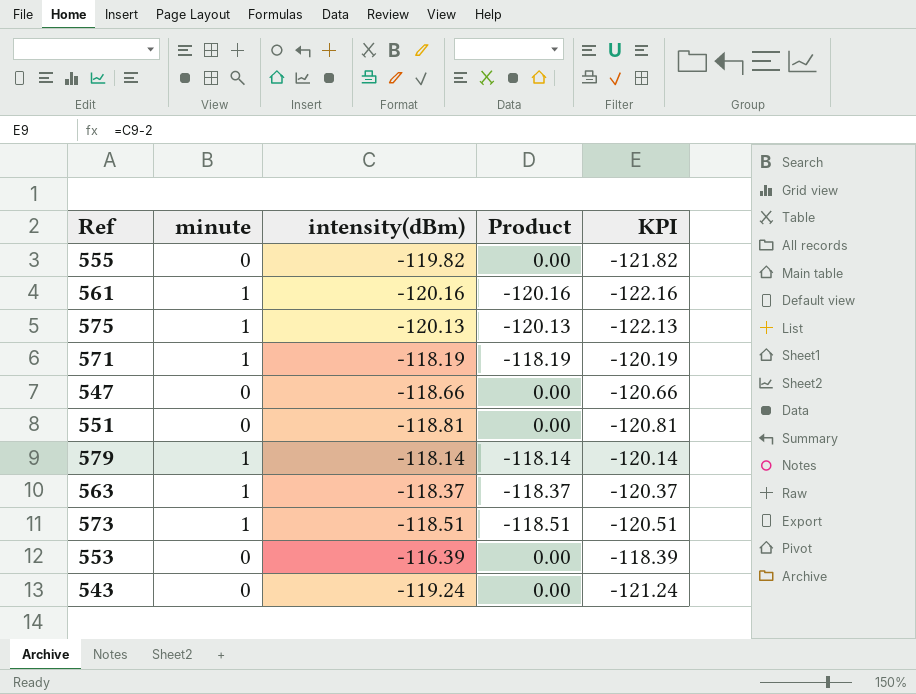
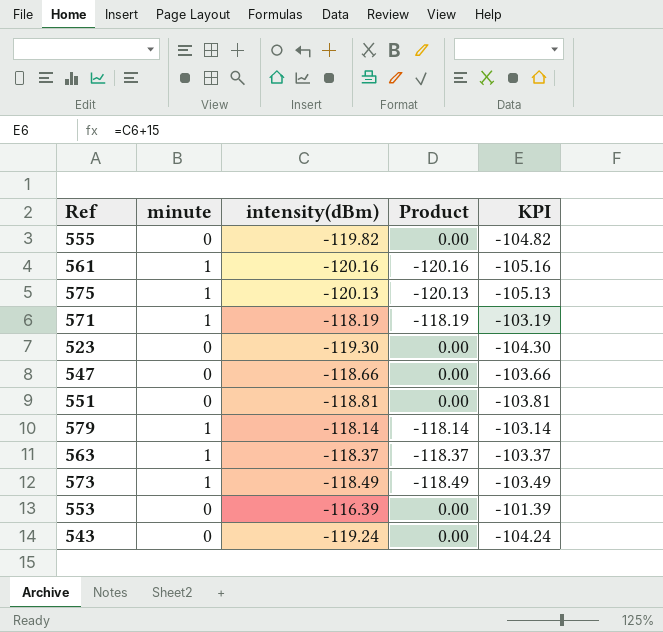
column KPI | formula: [intensity(dBm)] - 2 -> [intensity(dBm)] + 15
row 523: none -> 0 | -119.30 | 0.00 | -104.30
573 | intensity(dBm): -118.51 -> -118.49
573 | Product: -118.51 -> -118.49

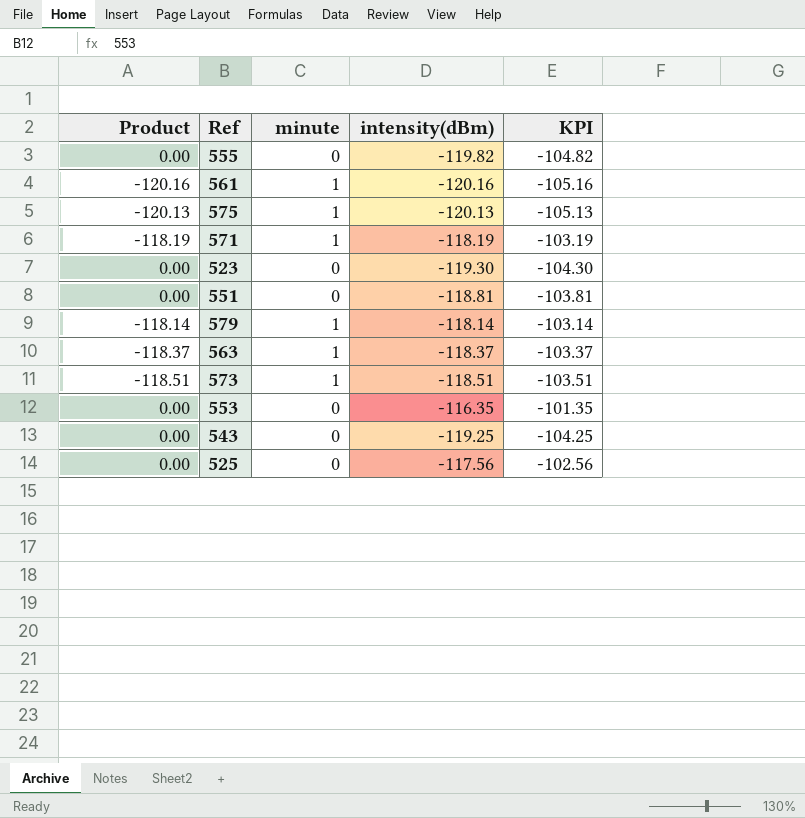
column Product | position: 4 -> 1
row 547: 0 | -118.66 | 0.00 | -103.66 -> none
573 | Product: -118.49 -> -118.51
573 | intensity(dBm): -118.49 -> -118.51
573 | KPI: -103.49 -> -103.51
553 | intensity(dBm): -116.39 -> -116.35
553 | KPI: -101.39 -> -101.35
543 | intensity(dBm): -119.24 -> -119.25
543 | KPI: -104.24 -> -104.25
row 525: none -> 0.00 | 0 | -117.56 | -102.56

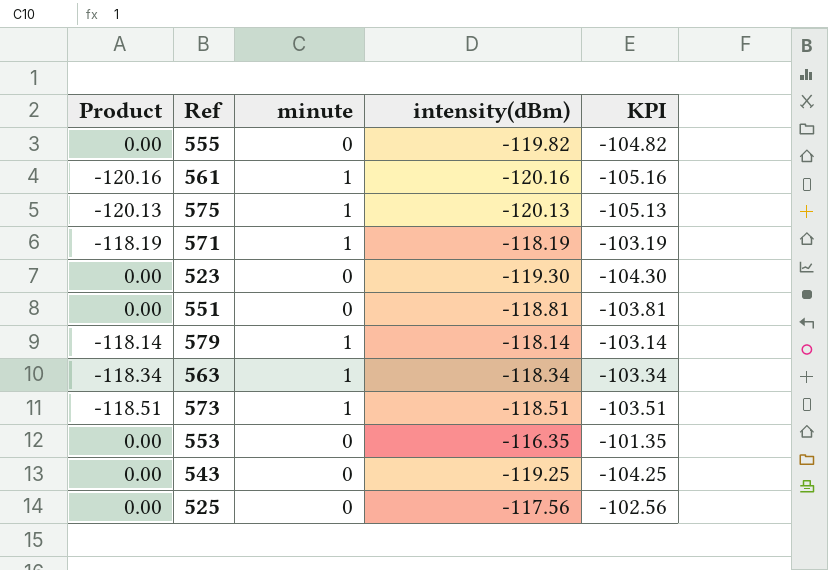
563 | Product: -118.37 -> -118.34
563 | intensity(dBm): -118.37 -> -118.34
563 | KPI: -103.37 -> -103.34

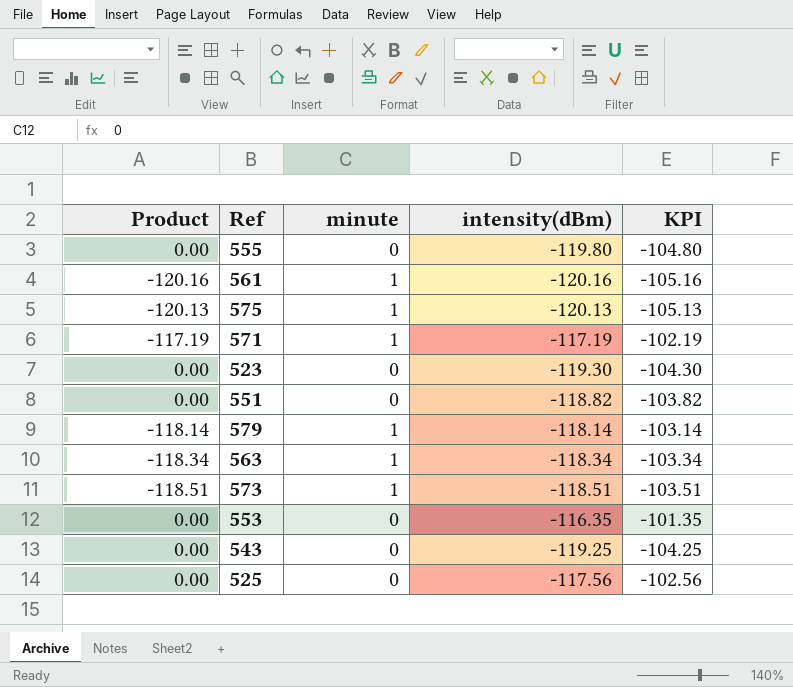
555 | intensity(dBm): -119.82 -> -119.80
555 | KPI: -104.82 -> -104.80
571 | Product: -118.19 -> -117.19
571 | intensity(dBm): -118.19 -> -117.19
571 | KPI: -103.19 -> -102.19
551 | intensity(dBm): -118.81 -> -118.82
551 | KPI: -103.81 -> -103.82

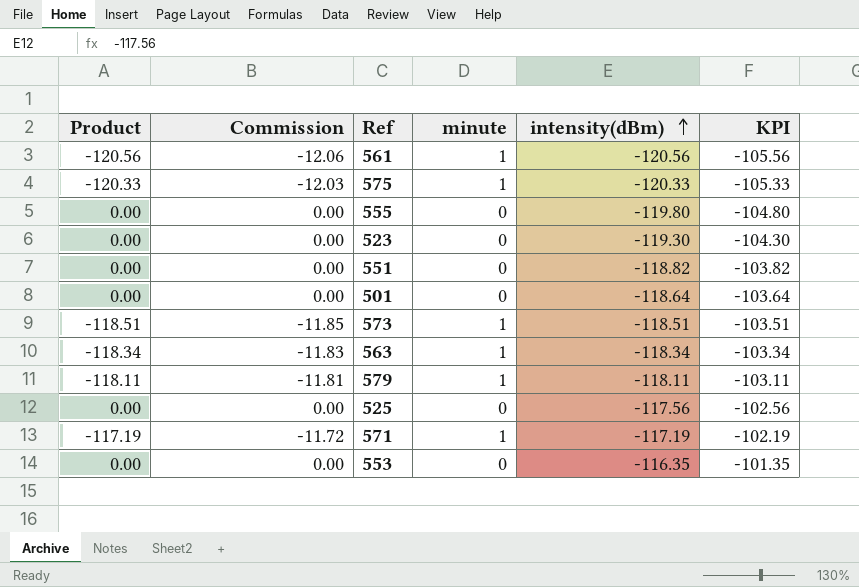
row order: none -> intensity(dBm) ascending
column Commission | formula: none -> [Product] * 0.1
row 543: 0.00 | 0 | -119.25 | -104.25 -> none
561 | Product: -120.16 -> -120.56
561 | intensity(dBm): -120.16 -> -120.56
561 | KPI: -105.16 -> -105.56
575 | Product: -120.13 -> -120.33
575 | intensity(dBm): -120.13 -> -120.33
575 | KPI: -105.13 -> -105.33
row 501: none -> 0.00 | 0.00 | 0 | -118.64 | -103.64
579 | Product: -118.14 -> -118.11
579 | intensity(dBm): -118.14 -> -118.11
579 | KPI: -103.14 -> -103.11

